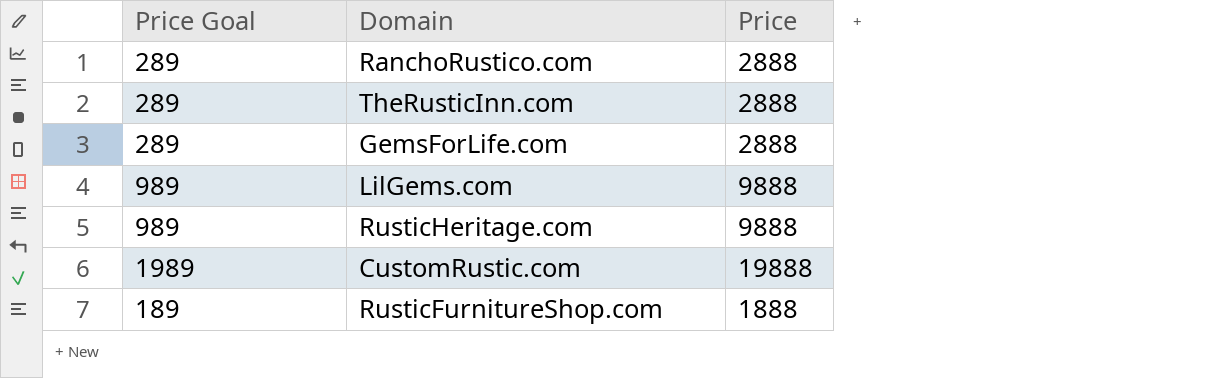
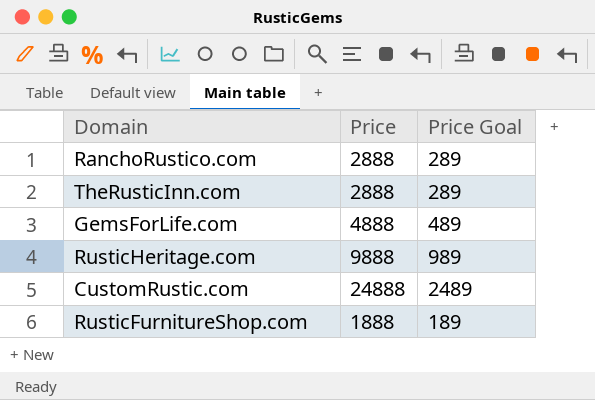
column Price Goal | position: 1 -> 3
row LilGems.com: 989 | 9888 -> none
GemsForLife.com | Price: 2888 -> 4888
GemsForLife.com | Price Goal: 289 -> 489
CustomRustic.com | Price: 19888 -> 24888
CustomRustic.com | Price Goal: 1989 -> 2489

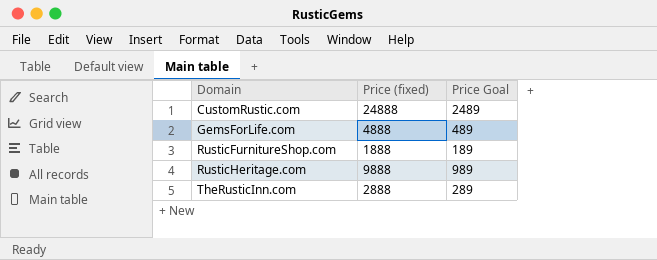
row order: none -> Domain ascending
column name: Price -> Price (fixed)
row RanchoRustico.com: 2888 | 289 -> none

